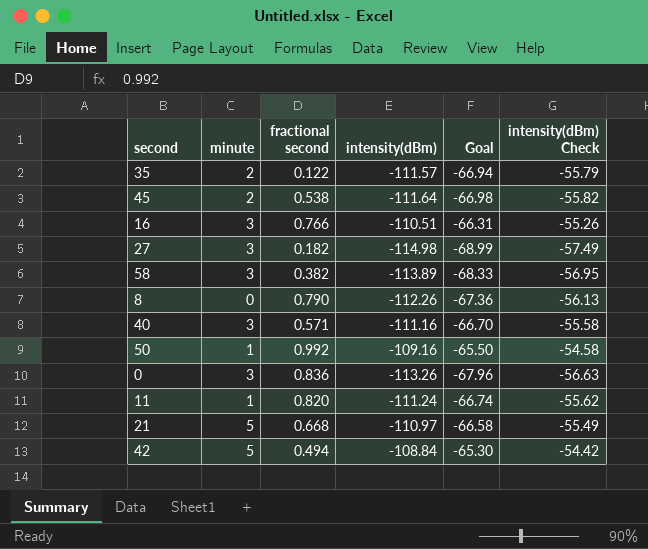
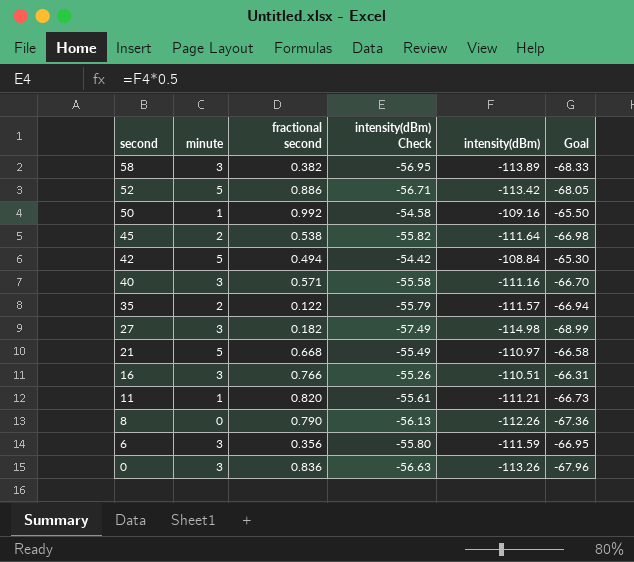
row order: none -> second descending
column intensity(dBm) Check | position: 6 -> 4
row 52: none -> 5 | 0.886 | -56.71 | -113.42 | -68.05
11 | intensity(dBm) Check: -55.62 -> -55.61
11 | intensity(dBm): -111.24 -> -111.21
11 | Goal: -66.74 -> -66.73
row 6: none -> 3 | 0.356 | -55.80 | -111.59 | -66.95

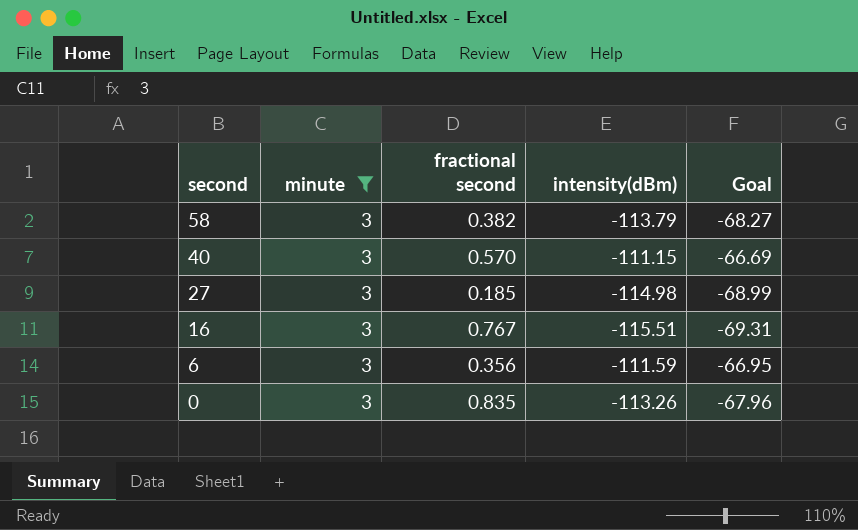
filter: none -> minute = 3
column intensity(dBm) Check | formula: [intensity(dBm)] * 0.5 -> none
58 | intensity(dBm): -113.89 -> -113.79
58 | Goal: -68.33 -> -68.27
40 | fractional second: 0.571 -> 0.570
40 | intensity(dBm): -111.16 -> -111.15
40 | Goal: -66.70 -> -66.69
27 | fractional second: 0.182 -> 0.185
16 | fractional second: 0.766 -> 0.767
16 | intensity(dBm): -110.51 -> -115.51
16 | Goal: -66.31 -> -69.31
0 | fractional second: 0.836 -> 0.835

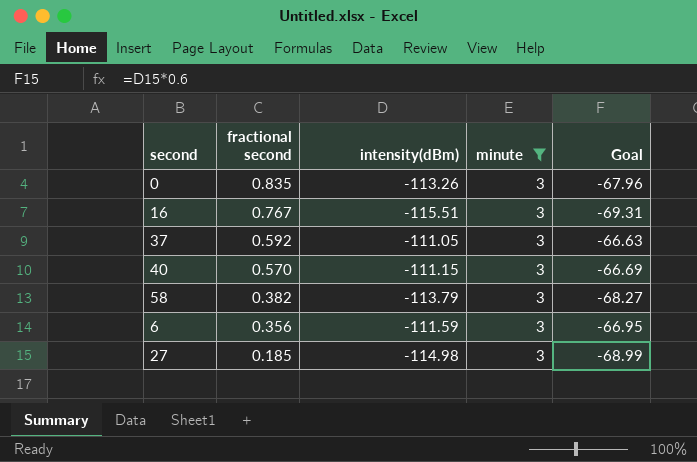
row order: second descending -> fractional second descending
column minute | position: 2 -> 4
row 37: none -> 0.592 | -111.05 | 3 | -66.63

